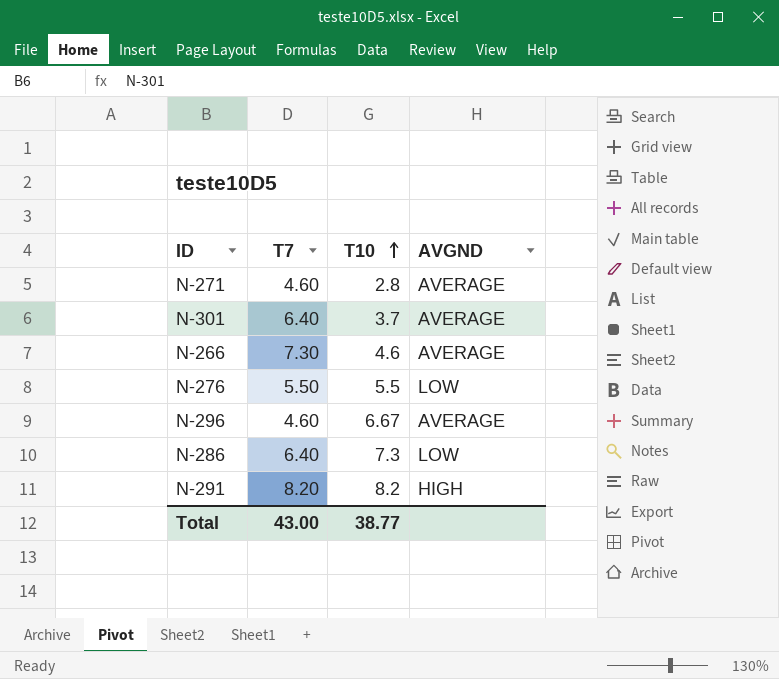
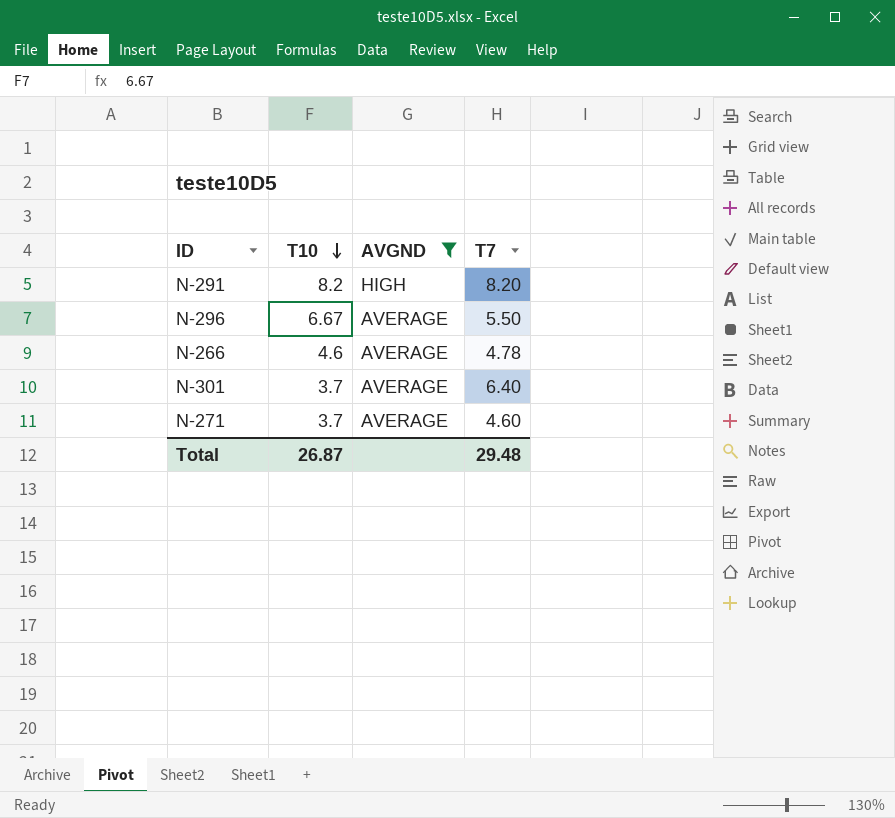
filter: none -> AVGND != LOW
row order: T10 ascending -> T10 descending
column T7 | position: 2 -> 4
N-296 | T7: 4.60 -> 5.50
N-266 | T7: 7.30 -> 4.78
N-271 | T10: 2.8 -> 3.7
Total | T10: 38.77 -> 26.87
Total | T7: 43.00 -> 29.48

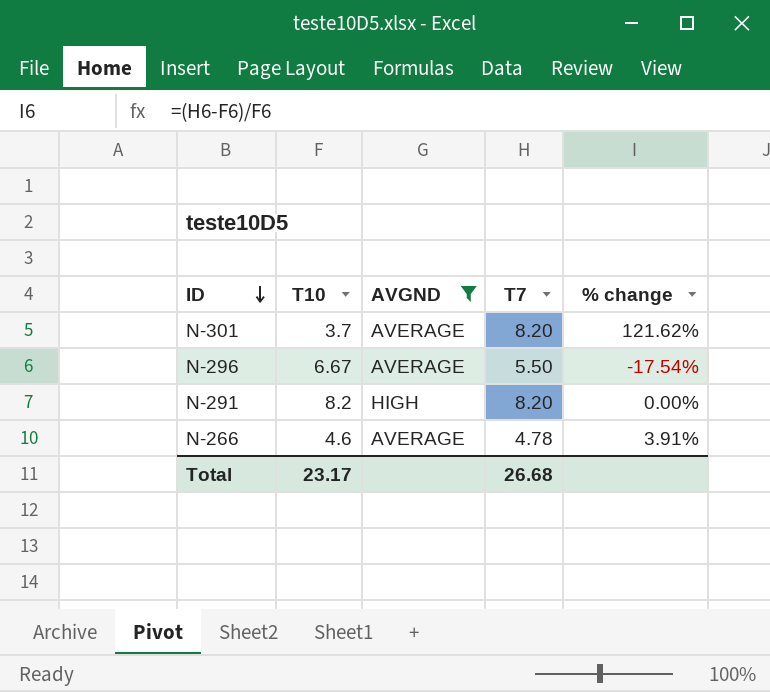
row order: T10 descending -> ID descending
column % change | formula: none -> ([T7] - [T10]) / [T10]
row N-271: 3.7 | AVERAGE | 4.60 -> none
N-301 | T7: 6.40 -> 8.20
Total | T10: 26.87 -> 23.17
Total | T7: 29.48 -> 26.68

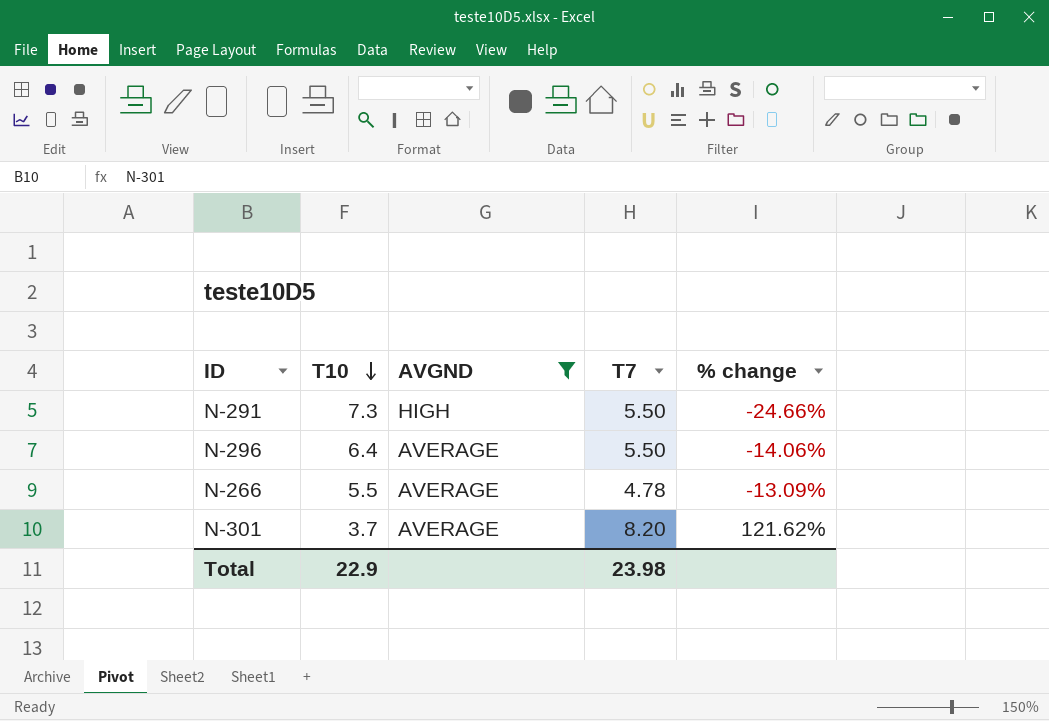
row order: ID descending -> T10 descending
N-291 | T10: 8.2 -> 7.3
N-291 | T7: 8.20 -> 5.50
N-291 | % change: 0.00% -> -24.66%
N-296 | T10: 6.67 -> 6.4
N-296 | % change: -17.54% -> -14.06%
N-266 | T10: 4.6 -> 5.5
N-266 | % change: 3.91% -> -13.09%
Total | T10: 23.17 -> 22.9
Total | T7: 26.68 -> 23.98

